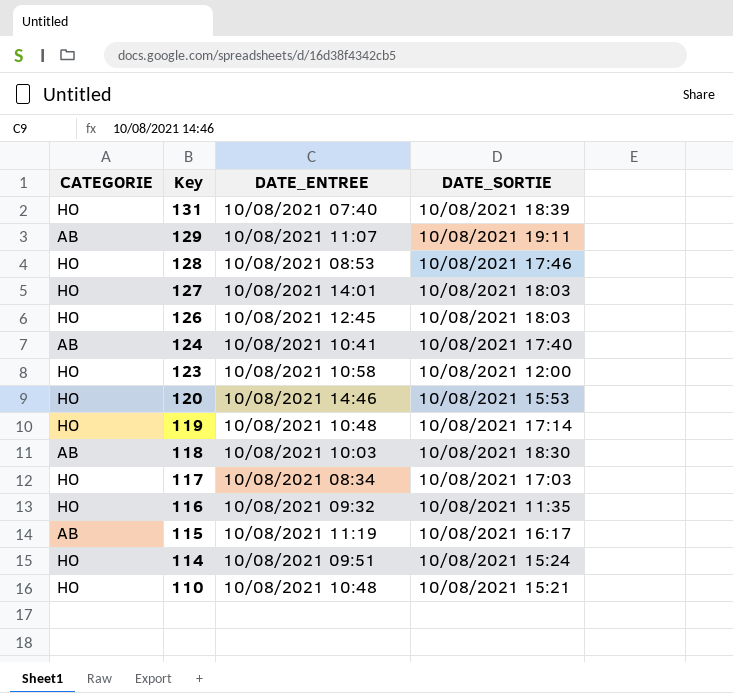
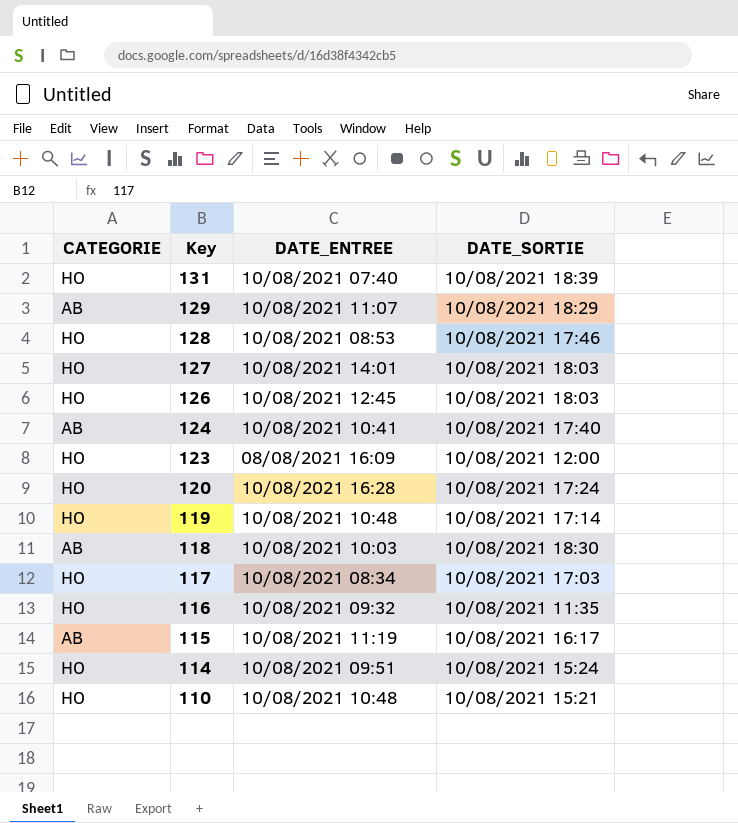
129 | DATE_SORTIE: 10/08/2021 19:11 -> 10/08/2021 18:29
123 | DATE_ENTREE: 10/08/2021 10:58 -> 08/08/2021 16:09
120 | DATE_ENTREE: 10/08/2021 14:46 -> 10/08/2021 16:28
120 | DATE_SORTIE: 10/08/2021 15:53 -> 10/08/2021 17:24

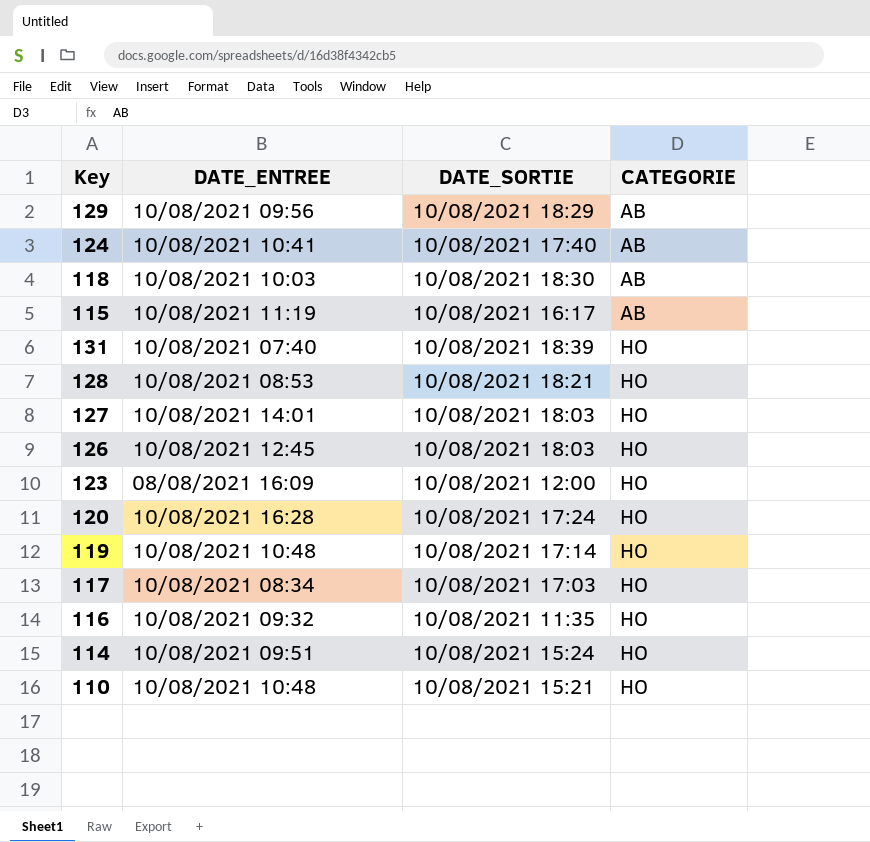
row order: Key descending -> CATEGORIE ascending
column CATEGORIE | position: 1 -> 4
129 | DATE_ENTREE: 10/08/2021 11:07 -> 10/08/2021 09:56
128 | DATE_SORTIE: 10/08/2021 17:46 -> 10/08/2021 18:21

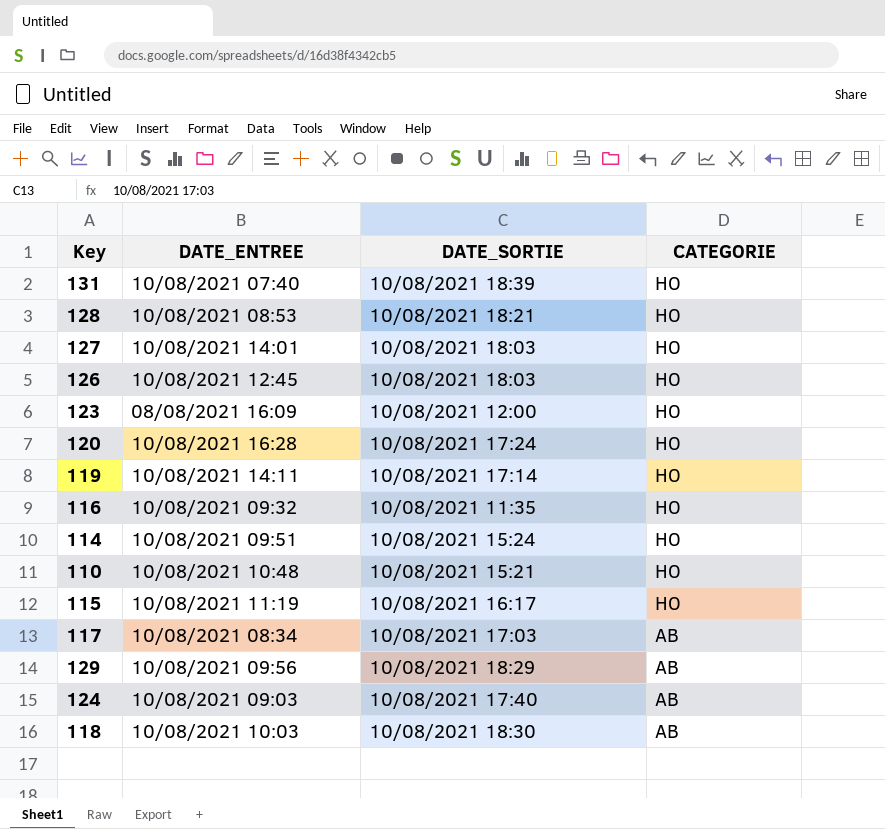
row order: CATEGORIE ascending -> CATEGORIE descending
119 | DATE_ENTREE: 10/08/2021 10:48 -> 10/08/2021 14:11
115 | CATEGORIE: AB -> HO
117 | CATEGORIE: HO -> AB
124 | DATE_ENTREE: 10/08/2021 10:41 -> 10/08/2021 09:03

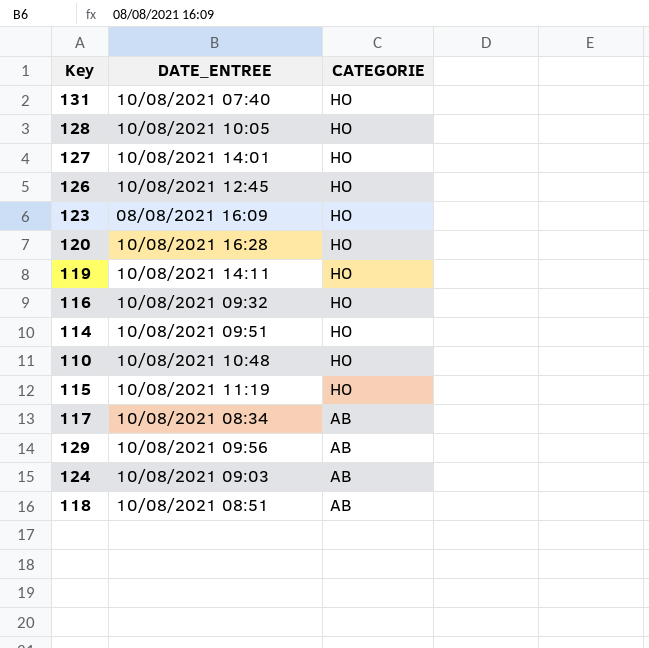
column DATE_SORTIE | position: 3 -> none
128 | DATE_ENTREE: 10/08/2021 08:53 -> 10/08/2021 10:05
118 | DATE_ENTREE: 10/08/2021 10:03 -> 10/08/2021 08:51

